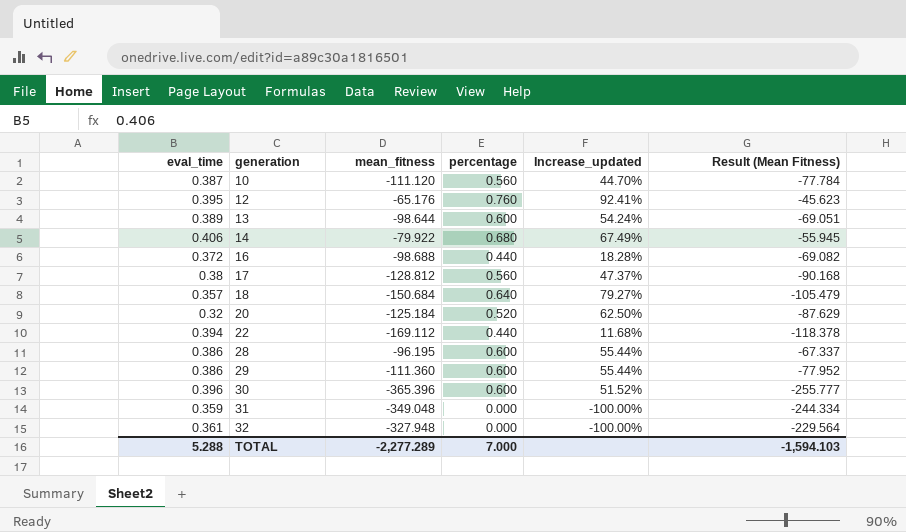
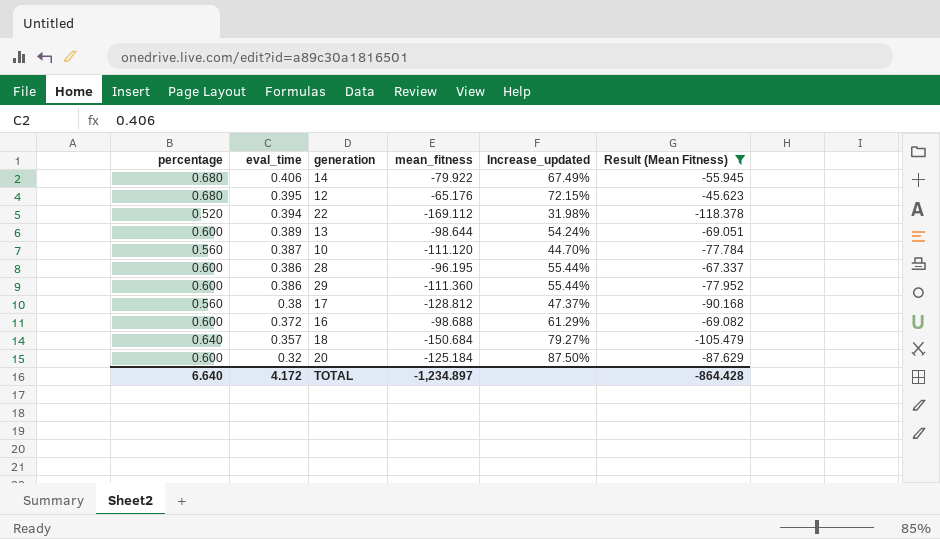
filter: none -> Result (Mean Fitness) >= -118.378
row order: generation ascending -> eval_time descending
column percentage | position: 4 -> 1
12 | percentage: 0.760 -> 0.680
12 | Increase_updated: 92.41% -> 72.15%
22 | percentage: 0.440 -> 0.520
22 | Increase_updated: 11.68% -> 31.98%
16 | percentage: 0.440 -> 0.600
16 | Increase_updated: 18.28% -> 61.29%
20 | percentage: 0.520 -> 0.600
20 | Increase_updated: 62.50% -> 87.50%
TOTAL | percentage: 7.000 -> 6.640
TOTAL | eval_time: 5.288 -> 4.172
TOTAL | mean_fitness: -2,277.289 -> -1,234.897
TOTAL | Result (Mean Fitness): -1,594.103 -> -864.428

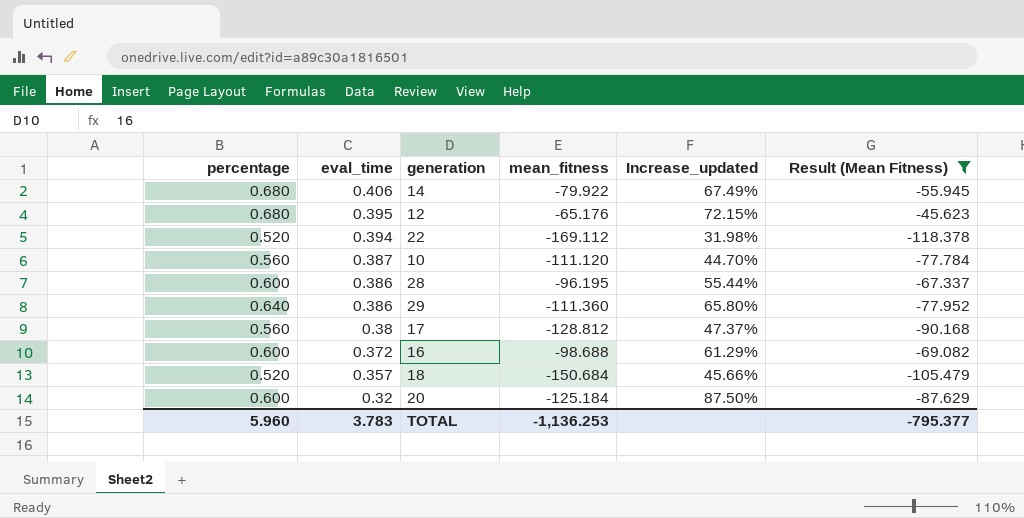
row 13: 0.600 | 0.389 | -98.644 | 54.24% | -69.051 -> none
29 | percentage: 0.600 -> 0.640
29 | Increase_updated: 55.44% -> 65.80%
18 | percentage: 0.640 -> 0.520
18 | Increase_updated: 79.27% -> 45.66%
TOTAL | percentage: 6.640 -> 5.960
TOTAL | eval_time: 4.172 -> 3.783
TOTAL | mean_fitness: -1,234.897 -> -1,136.253
TOTAL | Result (Mean Fitness): -864.428 -> -795.377

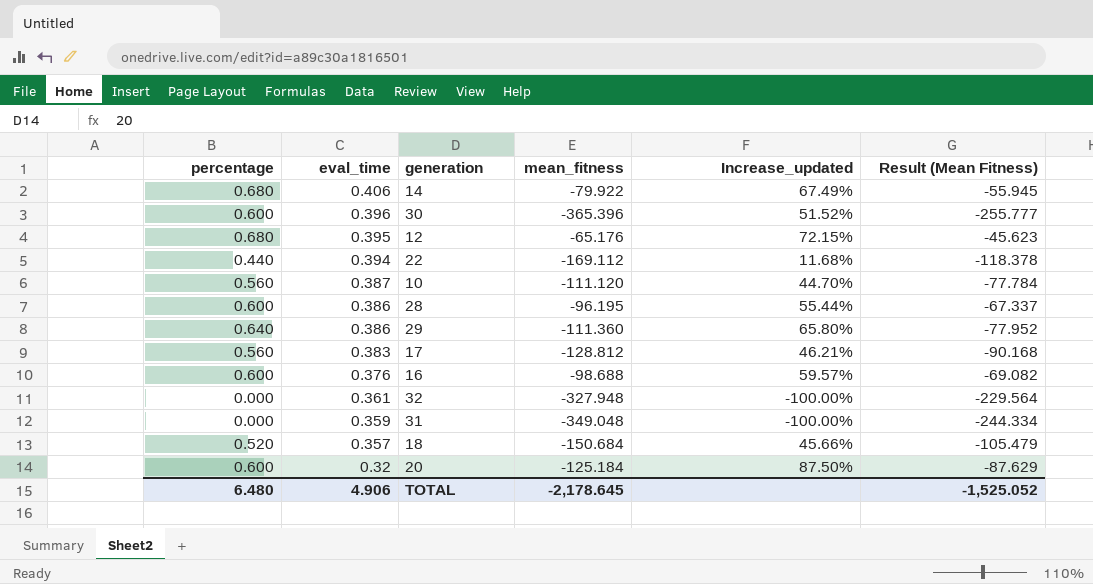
filter: Result (Mean Fitness) >= -118.378 -> none
22 | percentage: 0.520 -> 0.440
22 | Increase_updated: 31.98% -> 11.68%
17 | eval_time: 0.38 -> 0.383
17 | Increase_updated: 47.37% -> 46.21%
16 | eval_time: 0.372 -> 0.376
16 | Increase_updated: 61.29% -> 59.57%
TOTAL | percentage: 5.960 -> 6.480
TOTAL | eval_time: 3.783 -> 4.906
TOTAL | mean_fitness: -1,136.253 -> -2,178.645
TOTAL | Result (Mean Fitness): -795.377 -> -1,525.052

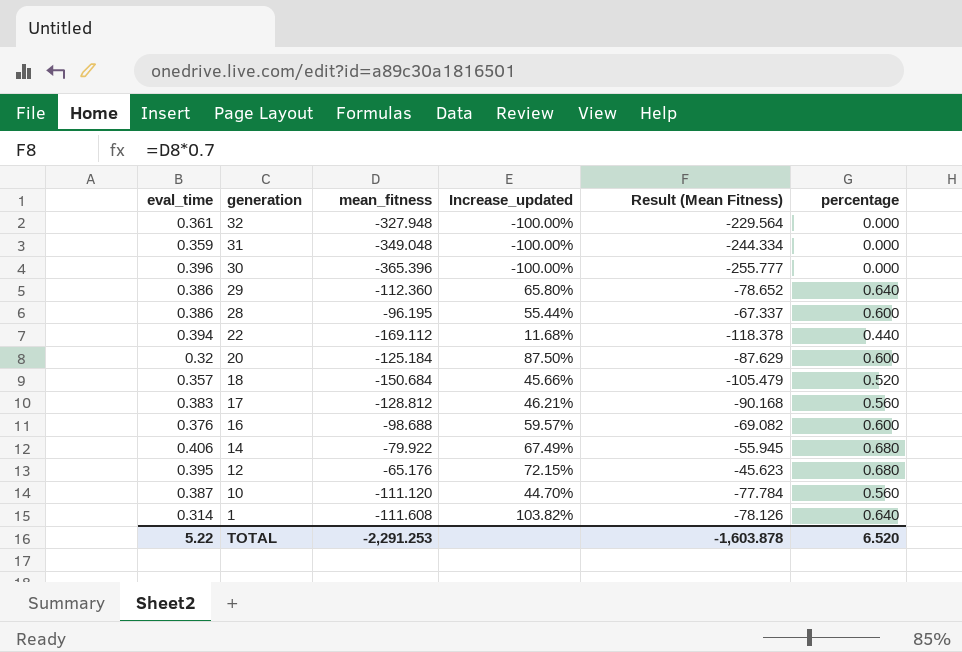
row order: eval_time descending -> generation descending
column percentage | position: 1 -> 6
30 | Increase_updated: 51.52% -> -100.00%
30 | percentage: 0.600 -> 0.000
29 | mean_fitness: -111.360 -> -112.360
29 | Result (Mean Fitness): -77.952 -> -78.652
row 1: none -> 0.314 | -111.608 | 103.82% | -78.126 | 0.640
TOTAL | eval_time: 4.906 -> 5.22
TOTAL | mean_fitness: -2,178.645 -> -2,291.253
TOTAL | Result (Mean Fitness): -1,525.052 -> -1,603.878
TOTAL | percentage: 6.480 -> 6.520

